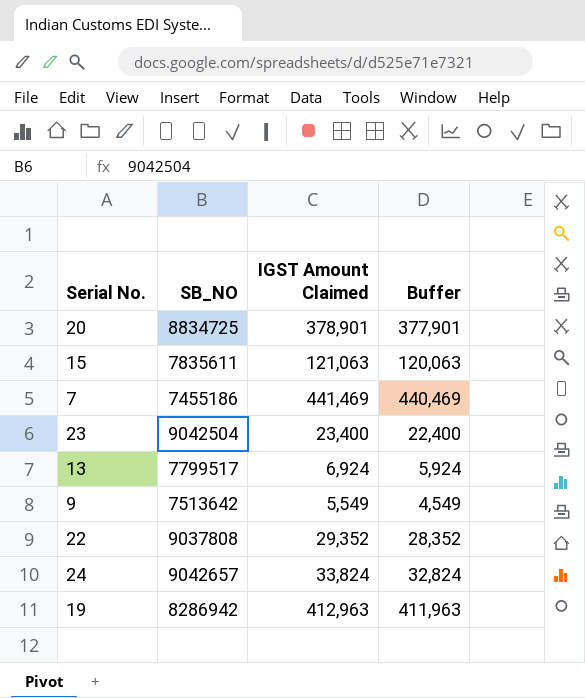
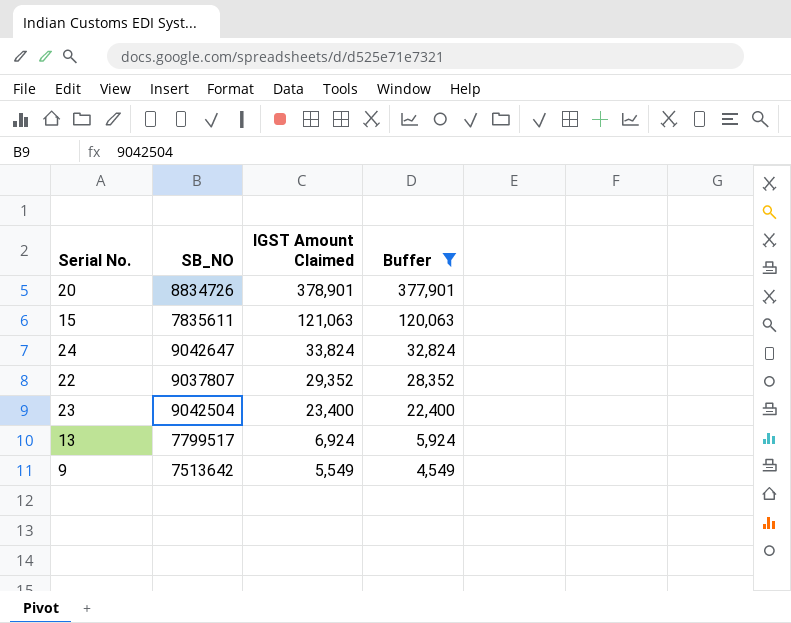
filter: none -> Buffer <= 377,901
row order: none -> IGST Amount Claimed descending
20 | SB_NO: 8834725 -> 8834726
24 | SB_NO: 9042657 -> 9042647
22 | SB_NO: 9037808 -> 9037807

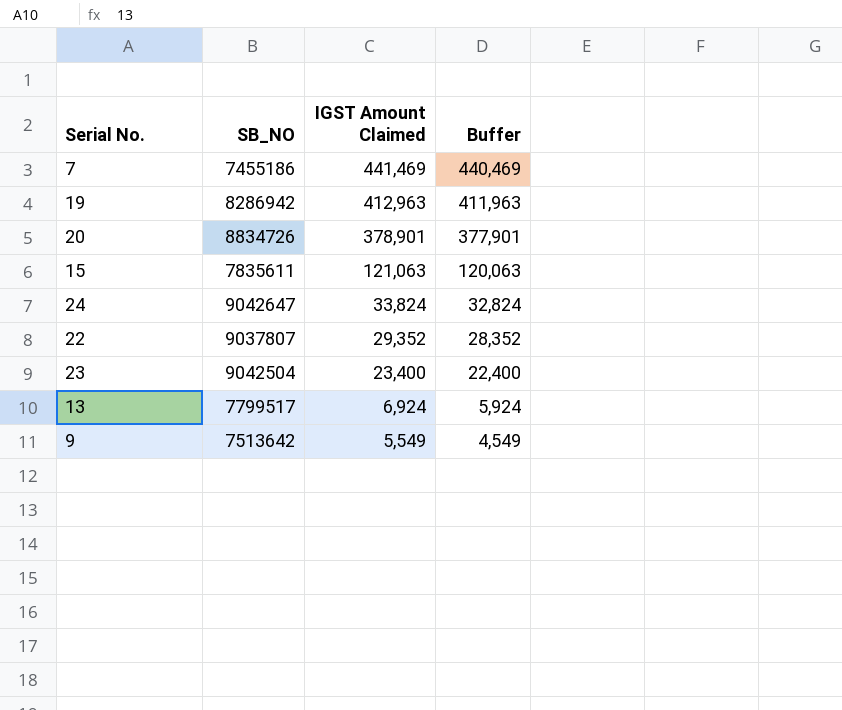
filter: Buffer <= 377,901 -> none

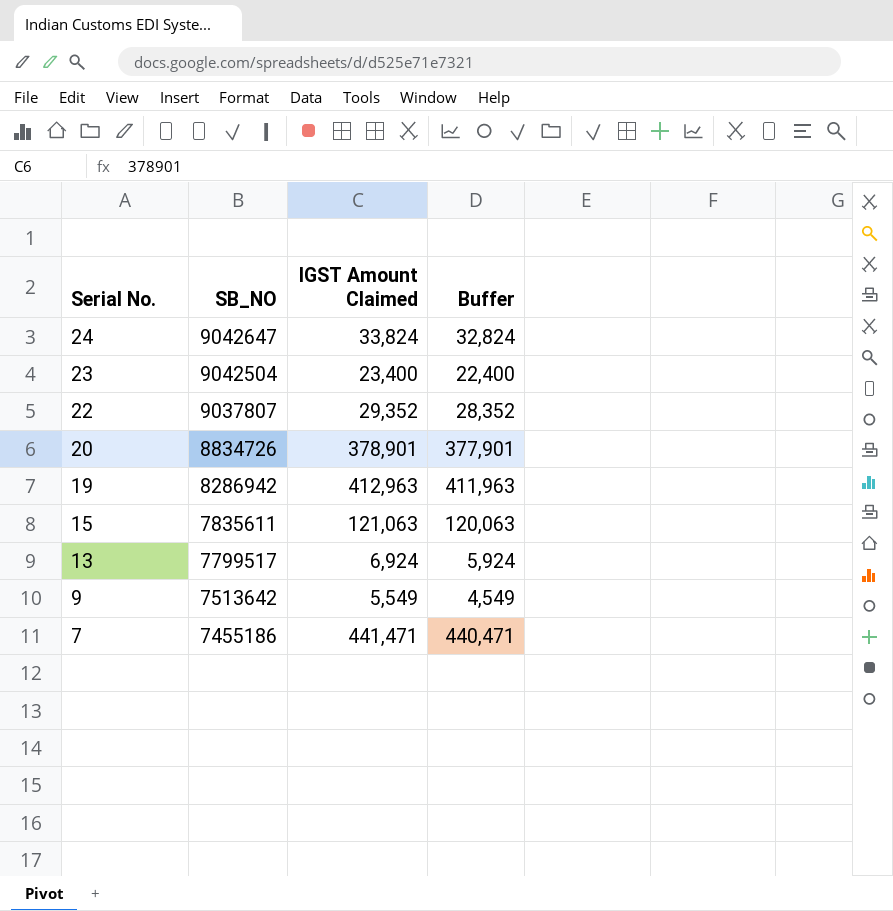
row order: IGST Amount Claimed descending -> Serial No. descending
7 | IGST Amount Claimed: 441,469 -> 441,471
7 | Buffer: 440,469 -> 440,471

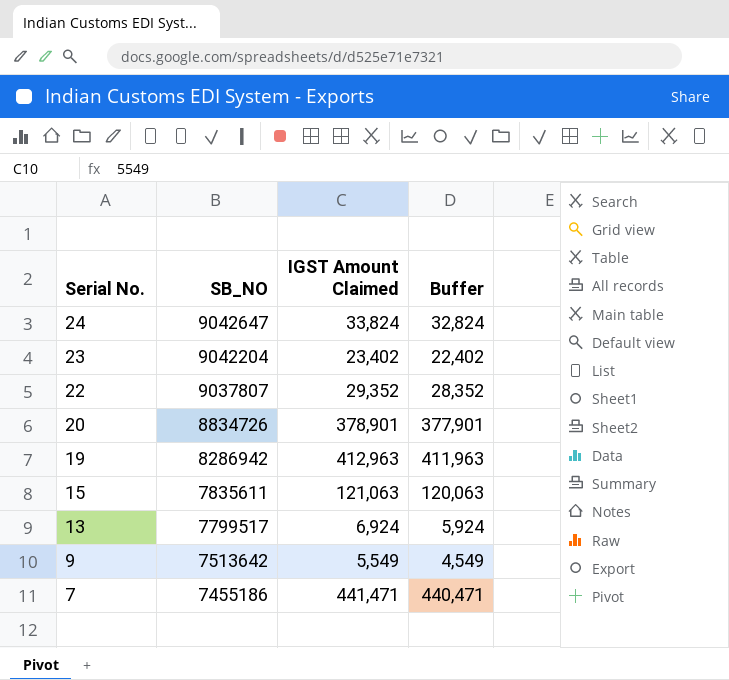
23 | SB_NO: 9042504 -> 9042204
23 | IGST Amount Claimed: 23,400 -> 23,402
23 | Buffer: 22,400 -> 22,402

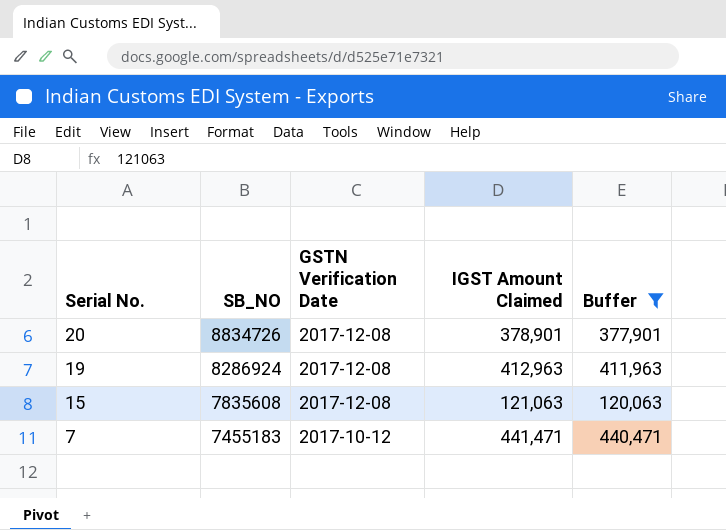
filter: none -> Buffer >= 120,063
column GSTN Verification Date | position: none -> 3
19 | SB_NO: 8286942 -> 8286924
15 | SB_NO: 7835611 -> 7835608
7 | SB_NO: 7455186 -> 7455183

